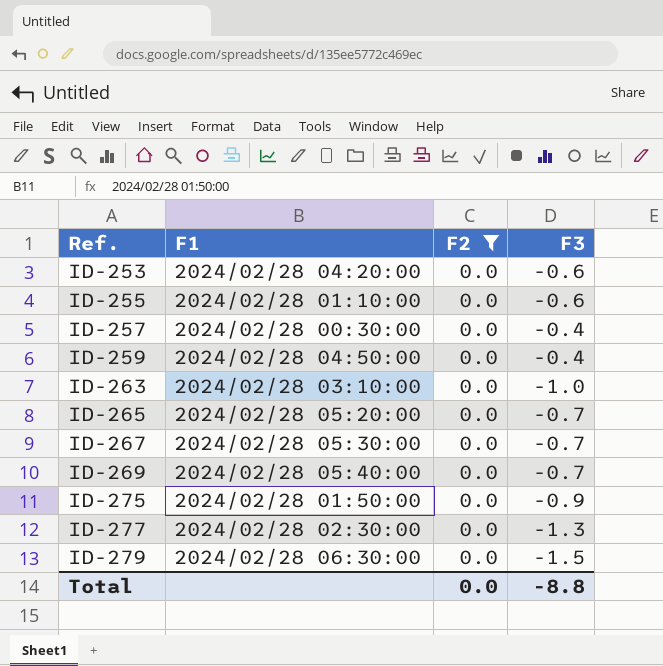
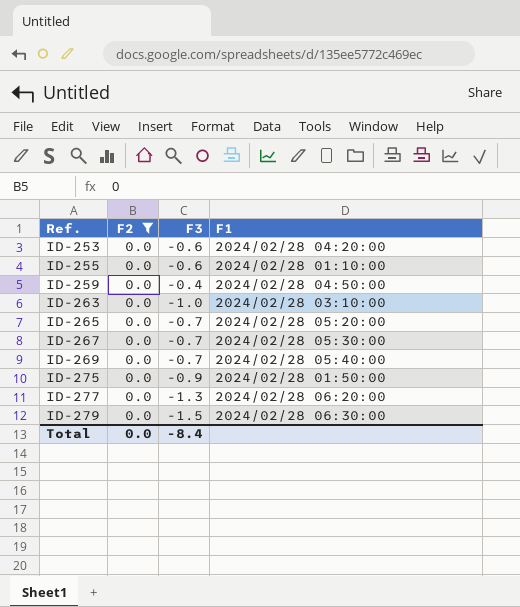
column F1 | position: 2 -> 4
row ID-257: 2024/02/28 00:30:00 | 0.0 | -0.4 -> none
ID-277 | F1: 2024/02/28 02:30:00 -> 2024/02/28 06:20:00
Total | F3: -8.8 -> -8.4

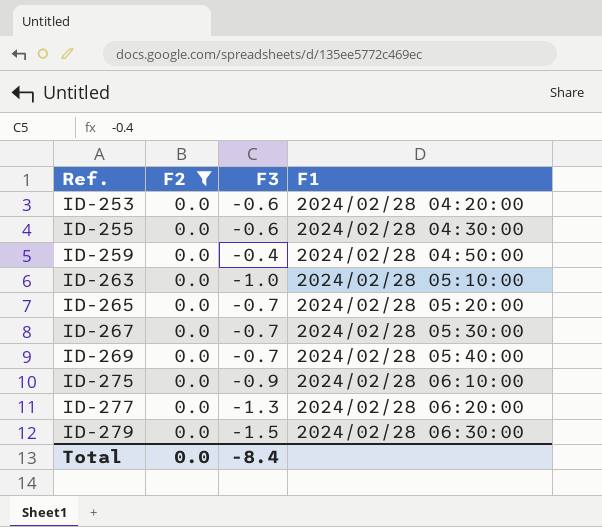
ID-255 | F1: 2024/02/28 01:10:00 -> 2024/02/28 04:30:00
ID-263 | F1: 2024/02/28 03:10:00 -> 2024/02/28 05:10:00
ID-275 | F1: 2024/02/28 01:50:00 -> 2024/02/28 06:10:00

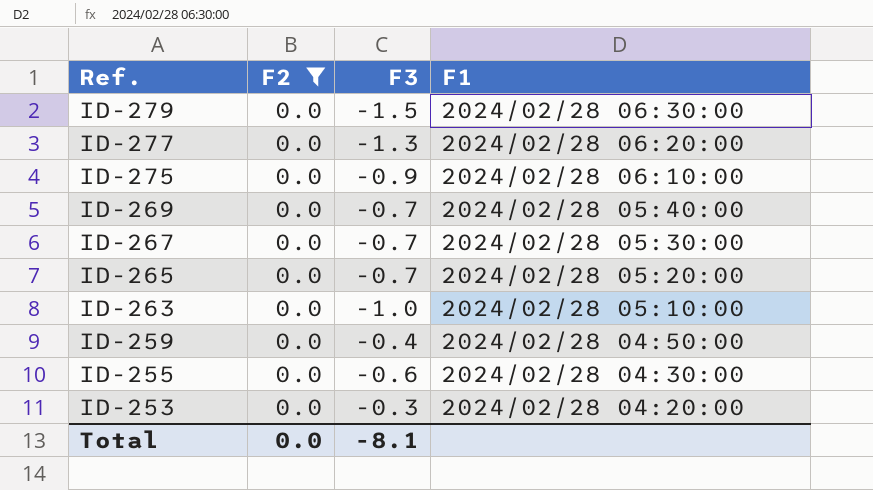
row order: Ref. ascending -> Ref. descending
ID-253 | F3: -0.6 -> -0.3
Total | F3: -8.4 -> -8.1

